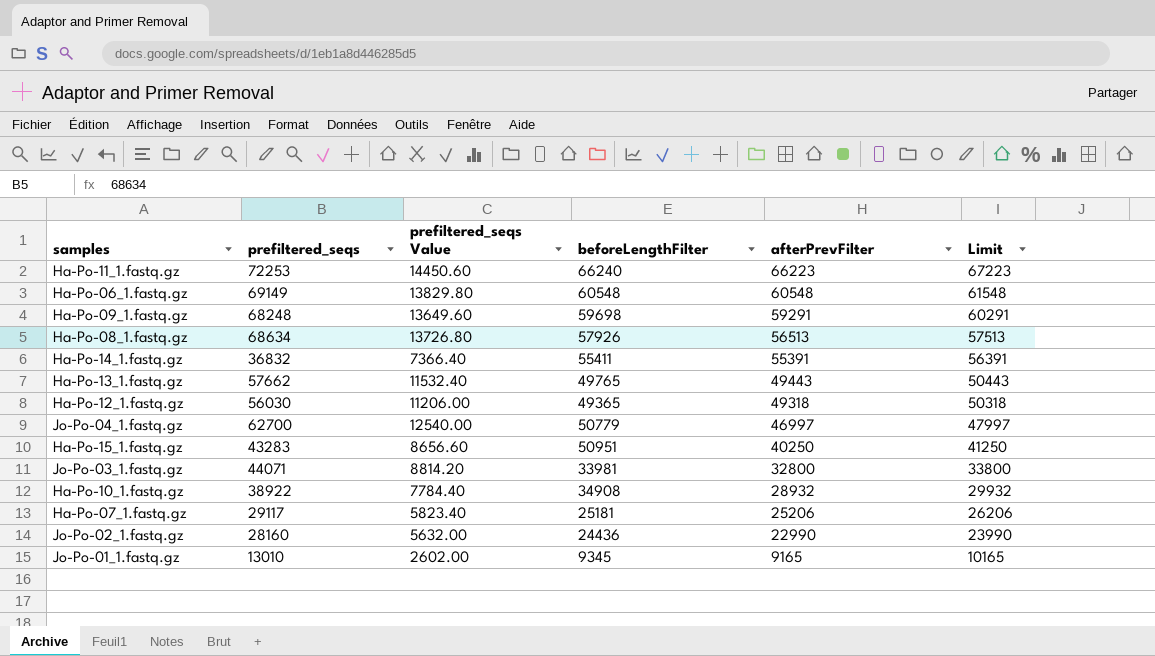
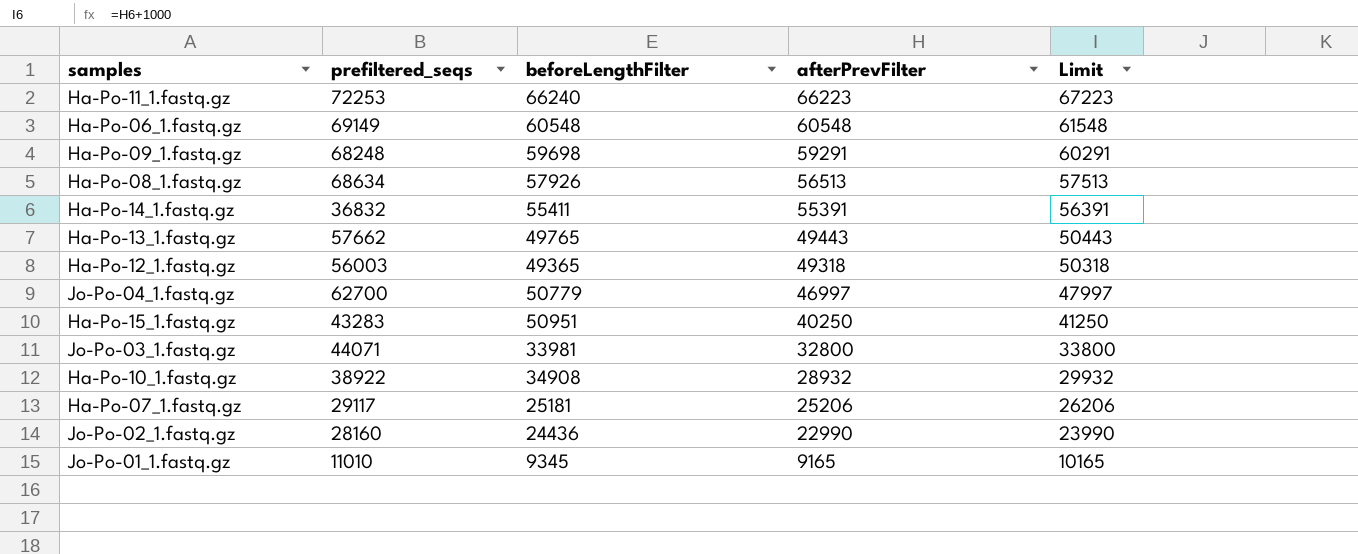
column prefiltered_seqs Value | formula: [prefiltered_seqs] * 0.2 -> none
Ha-Po-12_1.fastq.gz | prefiltered_seqs: 56030 -> 56003
Jo-Po-01_1.fastq.gz | prefiltered_seqs: 13010 -> 11010

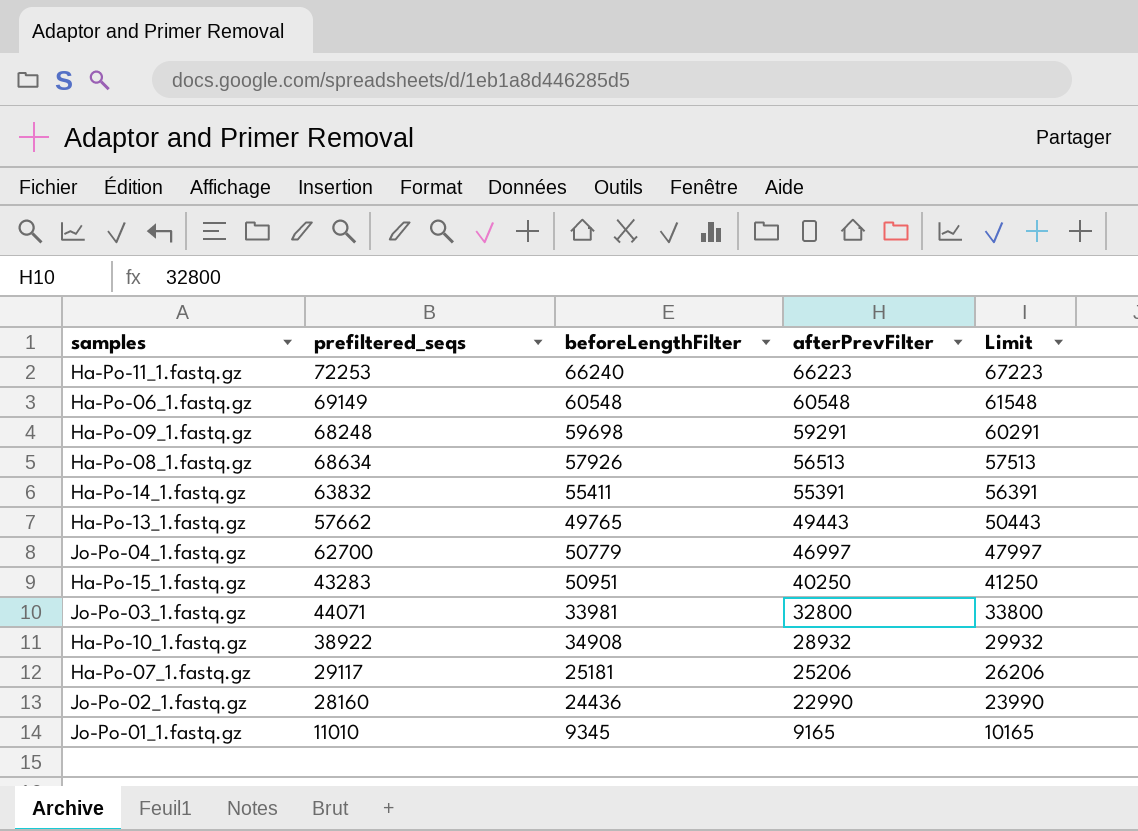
row Ha-Po-12_1.fastq.gz: 56003 | 49365 | 49318 | 50318 -> none
Ha-Po-14_1.fastq.gz | prefiltered_seqs: 36832 -> 63832

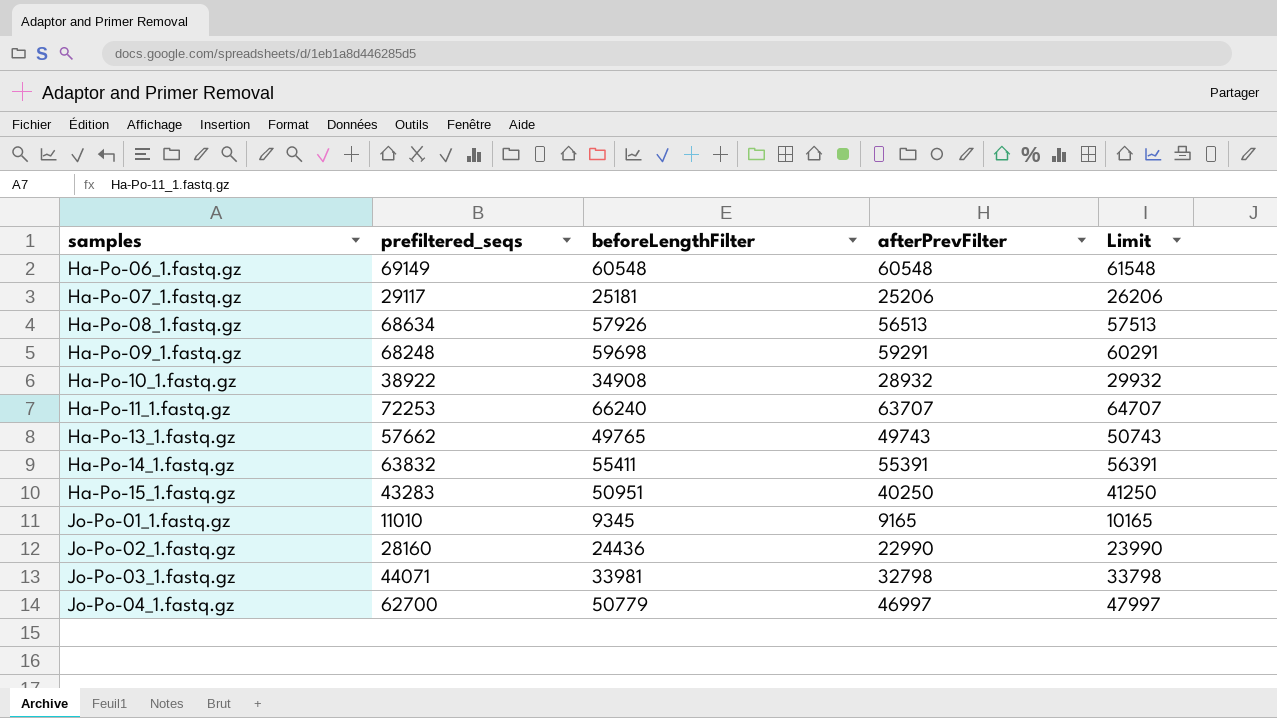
row order: afterPrevFilter descending -> samples ascending
Ha-Po-11_1.fastq.gz | afterPrevFilter: 66223 -> 63707
Ha-Po-11_1.fastq.gz | Limit: 67223 -> 64707
Ha-Po-13_1.fastq.gz | afterPrevFilter: 49443 -> 49743
Ha-Po-13_1.fastq.gz | Limit: 50443 -> 50743
Jo-Po-03_1.fastq.gz | afterPrevFilter: 32800 -> 32798
Jo-Po-03_1.fastq.gz | Limit: 33800 -> 33798

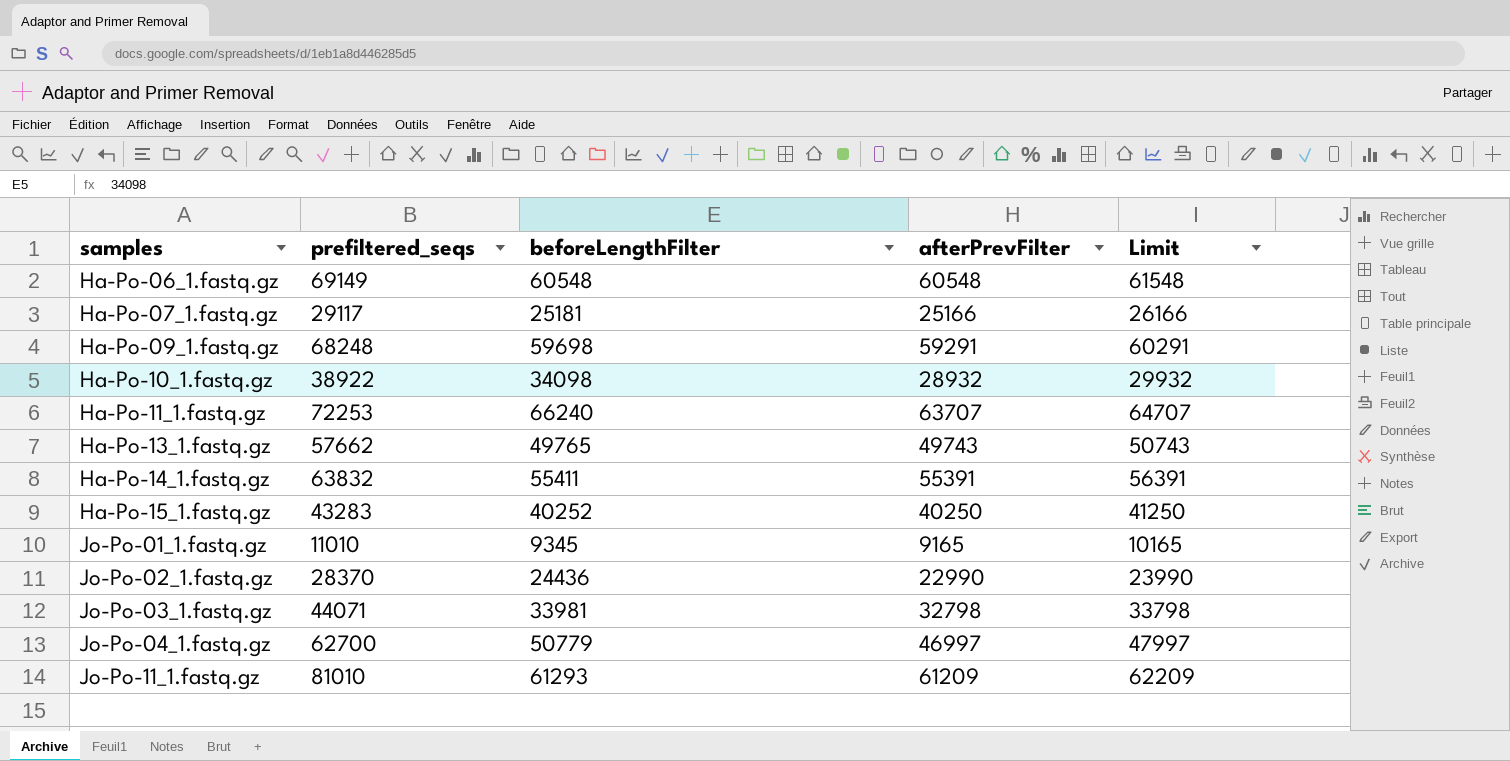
row Ha-Po-08_1.fastq.gz: 68634 | 57926 | 56513 | 57513 -> none
Ha-Po-07_1.fastq.gz | afterPrevFilter: 25206 -> 25166
Ha-Po-07_1.fastq.gz | Limit: 26206 -> 26166
Ha-Po-10_1.fastq.gz | beforeLengthFilter: 34908 -> 34098
Ha-Po-15_1.fastq.gz | beforeLengthFilter: 50951 -> 40252
Jo-Po-02_1.fastq.gz | prefiltered_seqs: 28160 -> 28370
row Jo-Po-11_1.fastq.gz: none -> 81010 | 61293 | 61209 | 62209

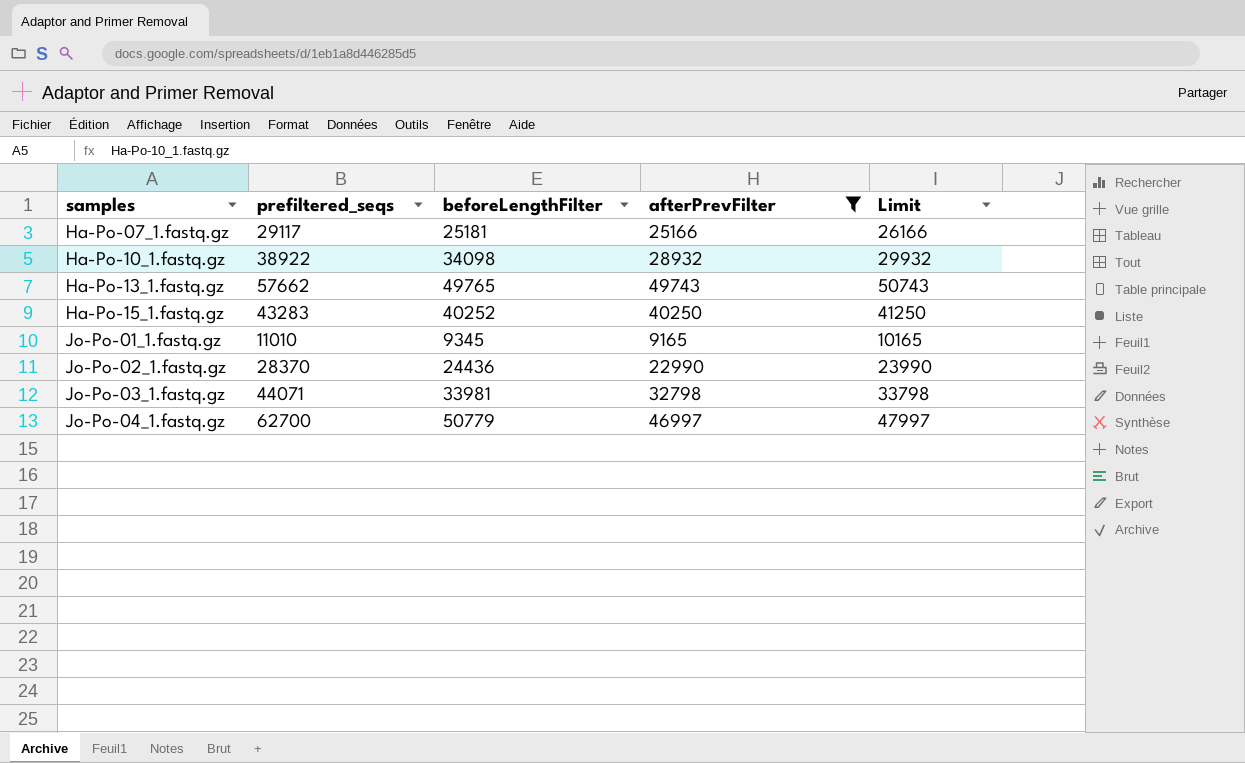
filter: none -> afterPrevFilter <= 49743

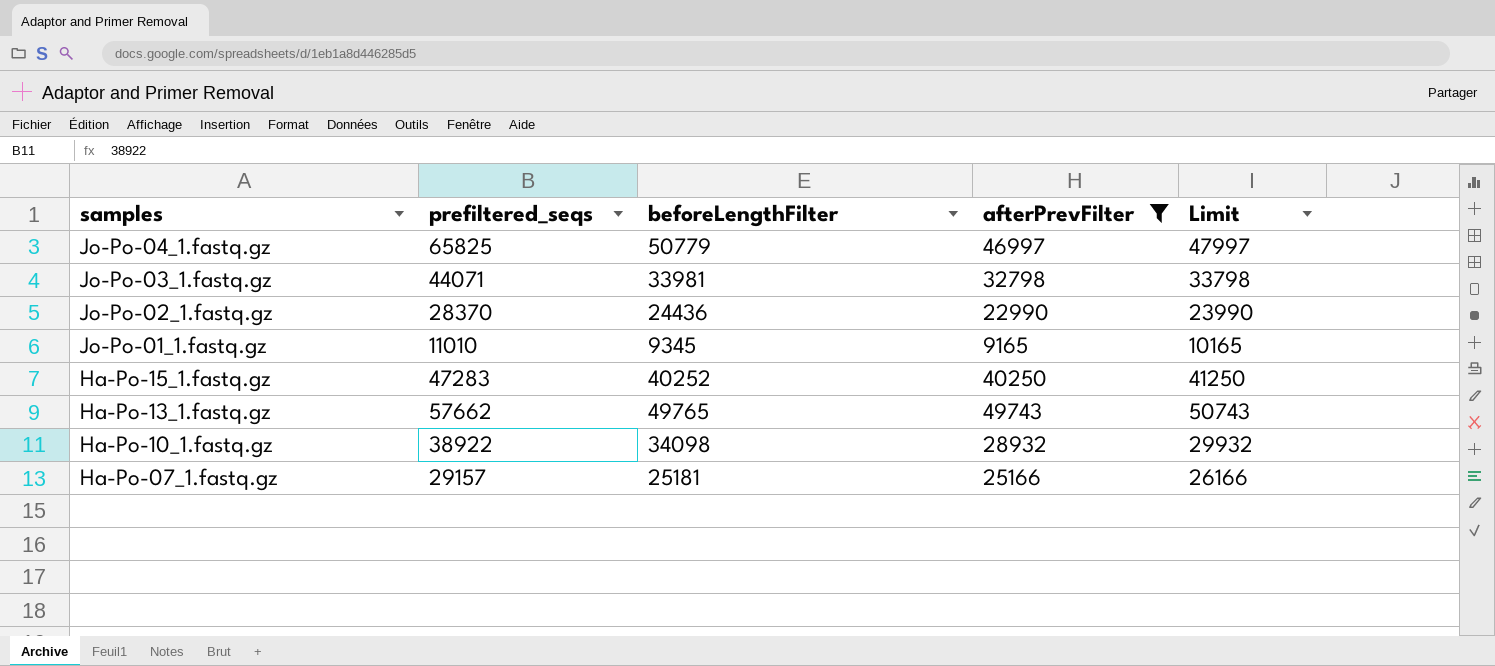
row order: samples ascending -> samples descending
Jo-Po-04_1.fastq.gz | prefiltered_seqs: 62700 -> 65825
Ha-Po-15_1.fastq.gz | prefiltered_seqs: 43283 -> 47283
Ha-Po-07_1.fastq.gz | prefiltered_seqs: 29117 -> 29157

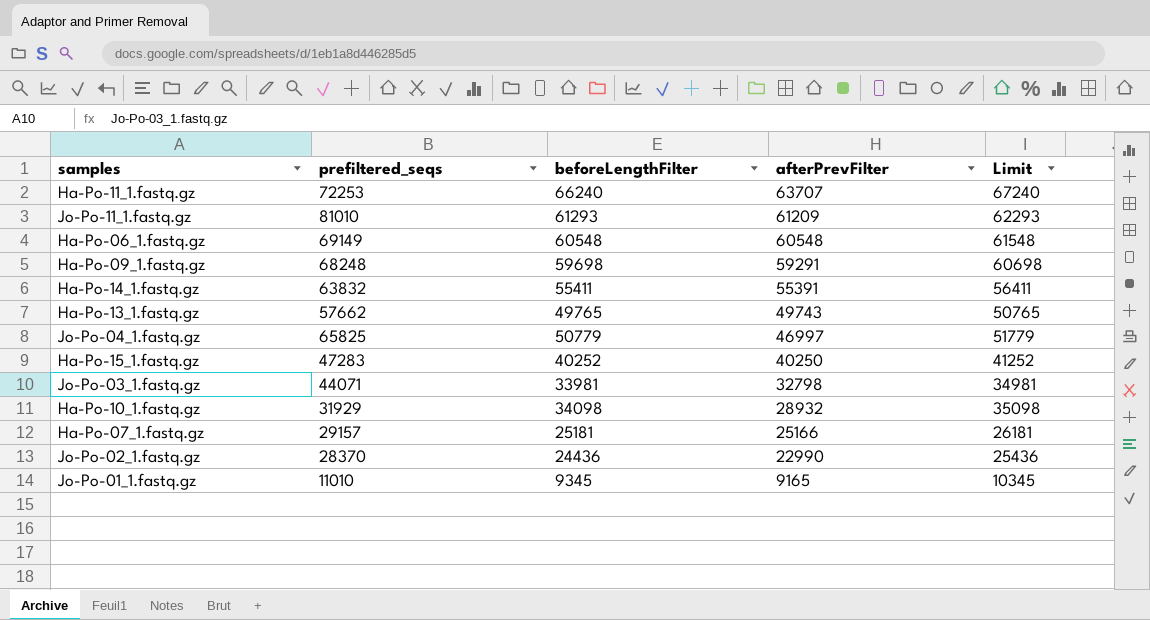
filter: afterPrevFilter <= 49743 -> none
row order: samples descending -> afterPrevFilter descending
column Limit | formula: [afterPrevFilter] + 1000 -> [beforeLengthFilter] + 1000
Ha-Po-10_1.fastq.gz | prefiltered_seqs: 38922 -> 31929

